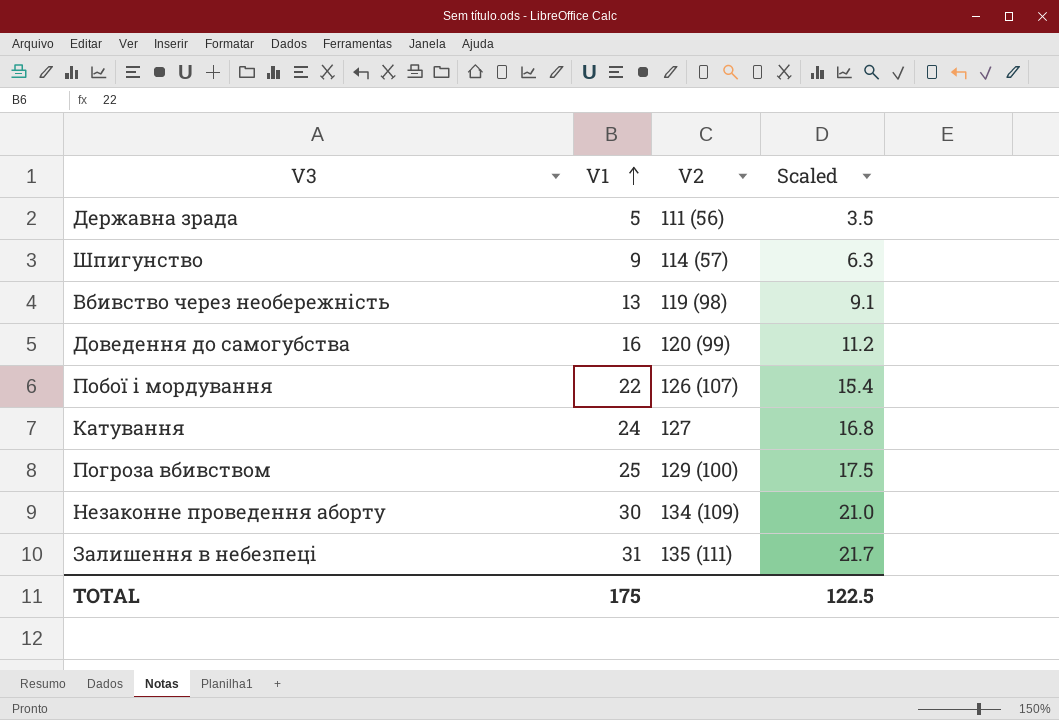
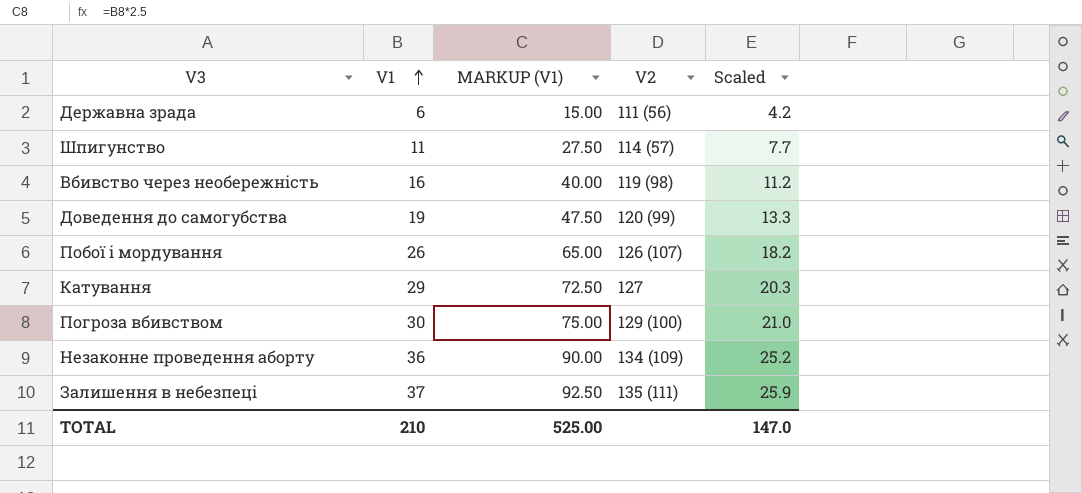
column MARKUP (V1) | formula: none -> [V1] * 2.5
Державна зрада | V1: 5 -> 6
Державна зрада | Scaled: 3.5 -> 4.2
Шпигунство | V1: 9 -> 11
Шпигунство | Scaled: 6.3 -> 7.7
Вбивство через необережність | V1: 13 -> 16
Вбивство через необережність | Scaled: 9.1 -> 11.2
Доведення до самогубства | V1: 16 -> 19
Доведення до самогубства | Scaled: 11.2 -> 13.3
Побої і мордування | V1: 22 -> 26
Побої і мордування | Scaled: 15.4 -> 18.2
Катування | V1: 24 -> 29
Катування | Scaled: 16.8 -> 20.3
Погроза вбивством | V1: 25 -> 30
Погроза вбивством | Scaled: 17.5 -> 21.0
Незаконне проведення аборту | V1: 30 -> 36
Незаконне проведення аборту | Scaled: 21.0 -> 25.2
Залишення в небезпеці | V1: 31 -> 37
Залишення в небезпеці | Scaled: 21.7 -> 25.9
TOTAL | V1: 175 -> 210
TOTAL | Scaled: 122.5 -> 147.0

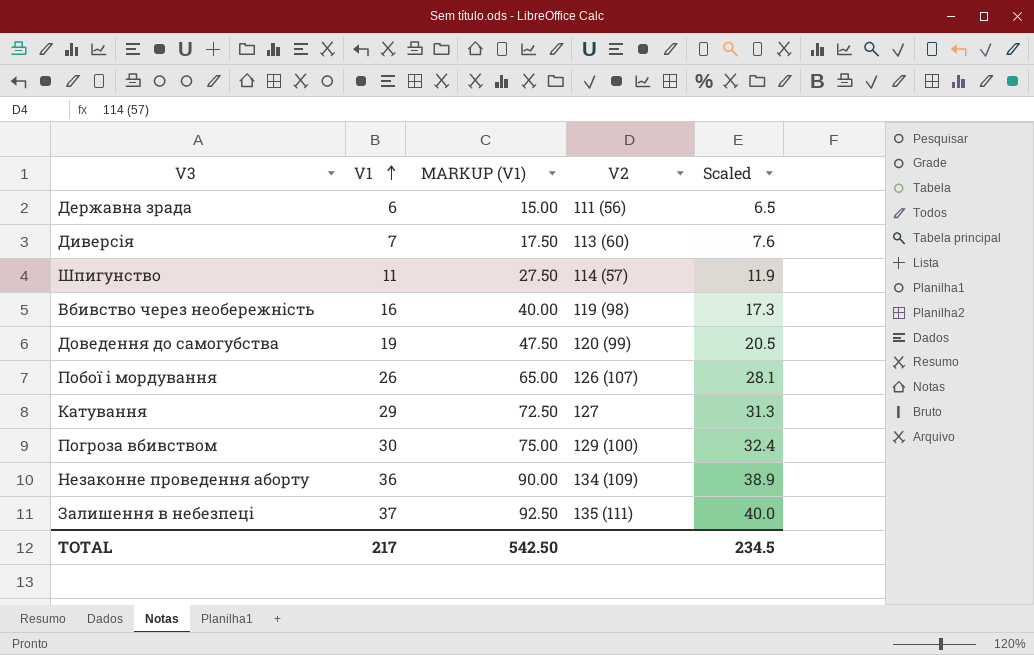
column Scaled | formula: [V1] * 0.7 -> [V1] * 1.08
row Диверсія: none -> 7 | 17.50 | 113 (60) | 7.6
TOTAL | V1: 210 -> 217
TOTAL | MARKUP (V1): 525.00 -> 542.50
TOTAL | Scaled: 147.0 -> 234.5

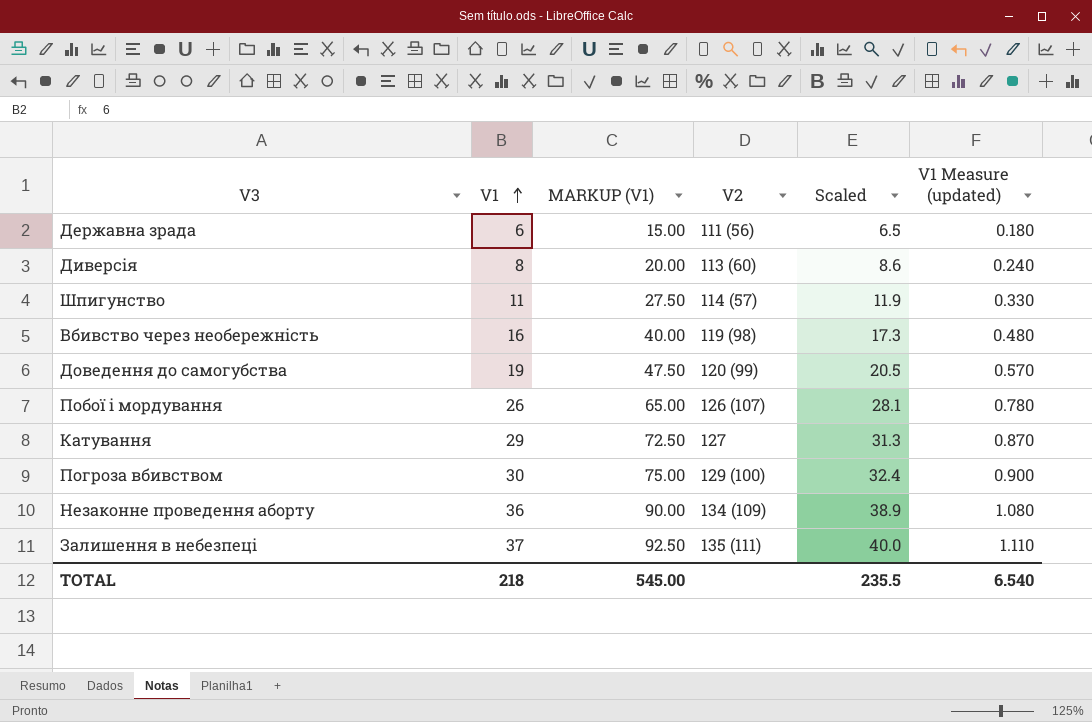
column V1 Measure (updated) | formula: none -> [V1] * 0.03
Диверсія | V1: 7 -> 8
Диверсія | MARKUP (V1): 17.50 -> 20.00
Диверсія | Scaled: 7.6 -> 8.6
TOTAL | V1: 217 -> 218
TOTAL | MARKUP (V1): 542.50 -> 545.00
TOTAL | Scaled: 234.5 -> 235.5

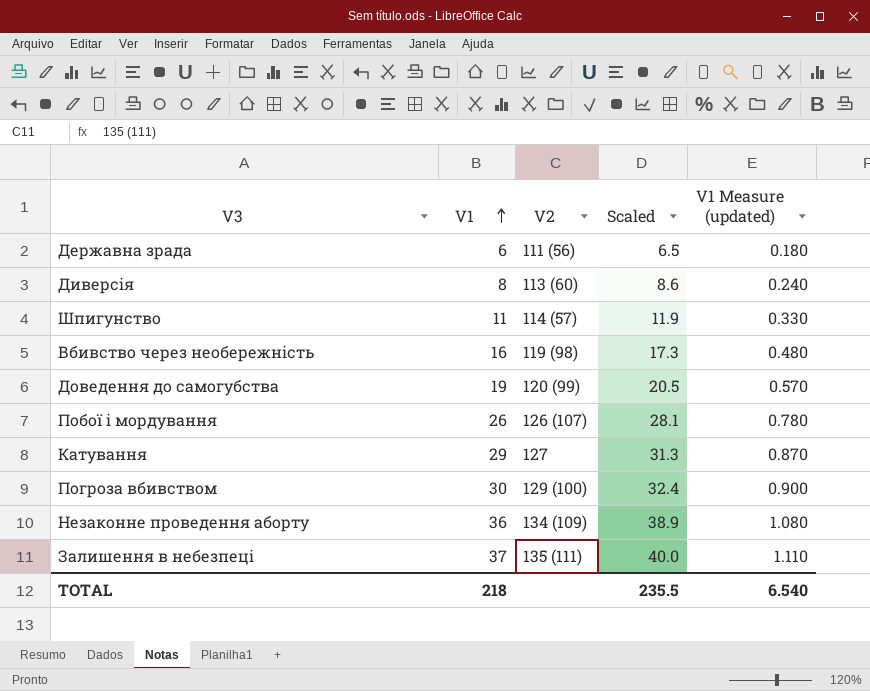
column MARKUP (V1) | formula: [V1] * 2.5 -> none

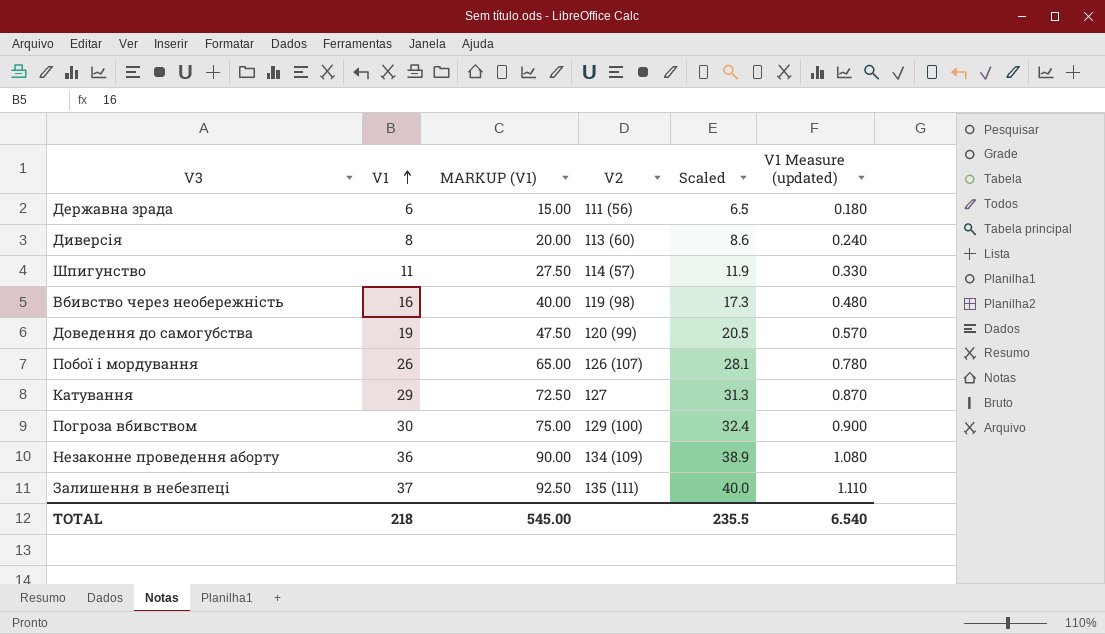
column MARKUP (V1) | formula: none -> [V1] * 2.5

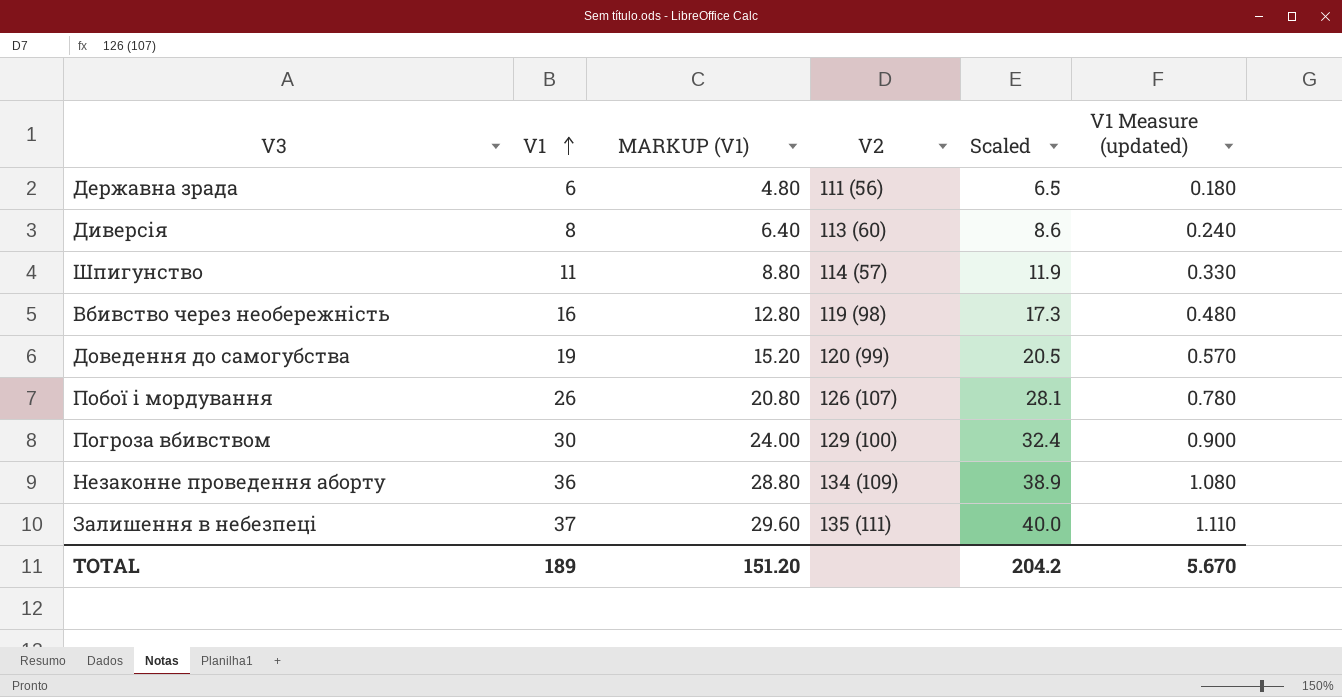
column MARKUP (V1) | formula: [V1] * 2.5 -> [V1] * 0.8
row Катування: 29 | 72.50 | 127 | 31.3 | 0.870 -> none
TOTAL | V1: 218 -> 189
TOTAL | MARKUP (V1): 545.00 -> 151.20
TOTAL | Scaled: 235.5 -> 204.2
TOTAL | V1 Measure (updated): 6.540 -> 5.670

